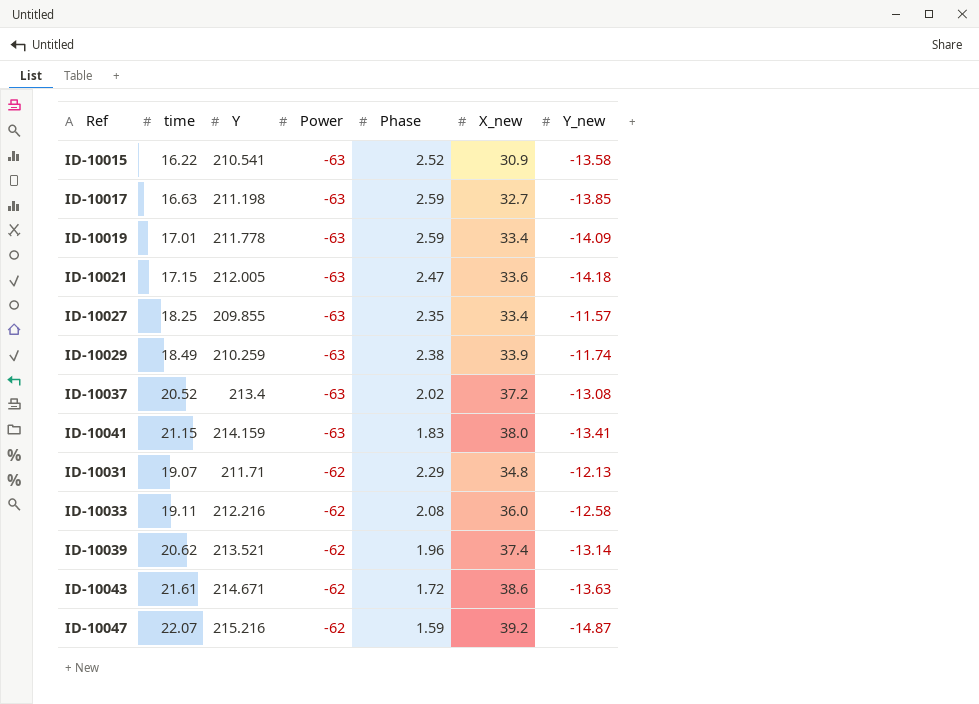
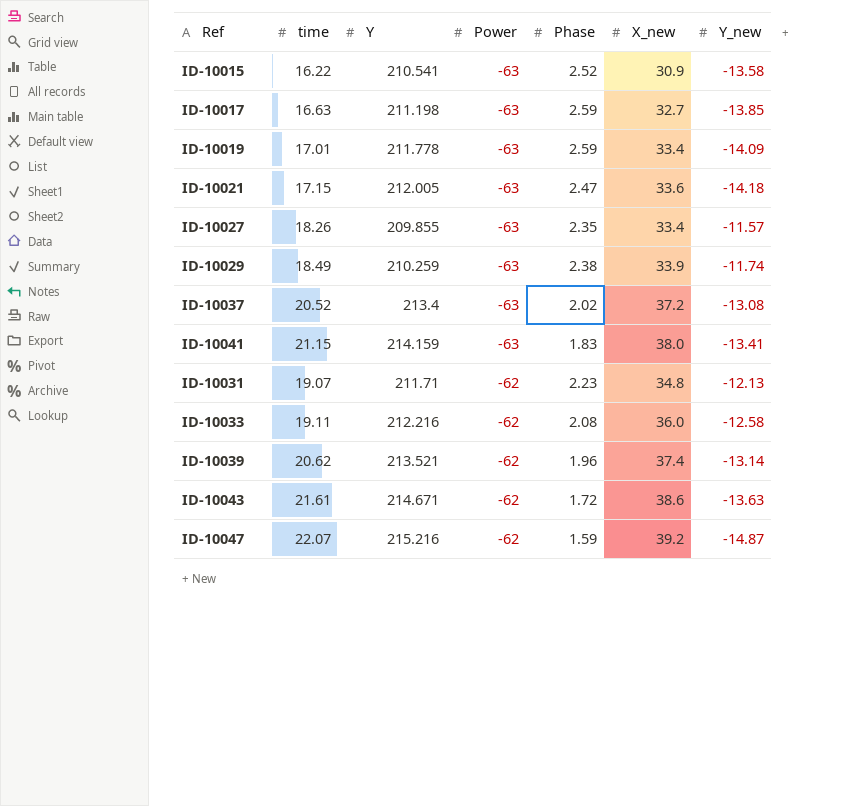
ID-10027 | time: 18.25 -> 18.26
ID-10031 | Phase: 2.29 -> 2.23

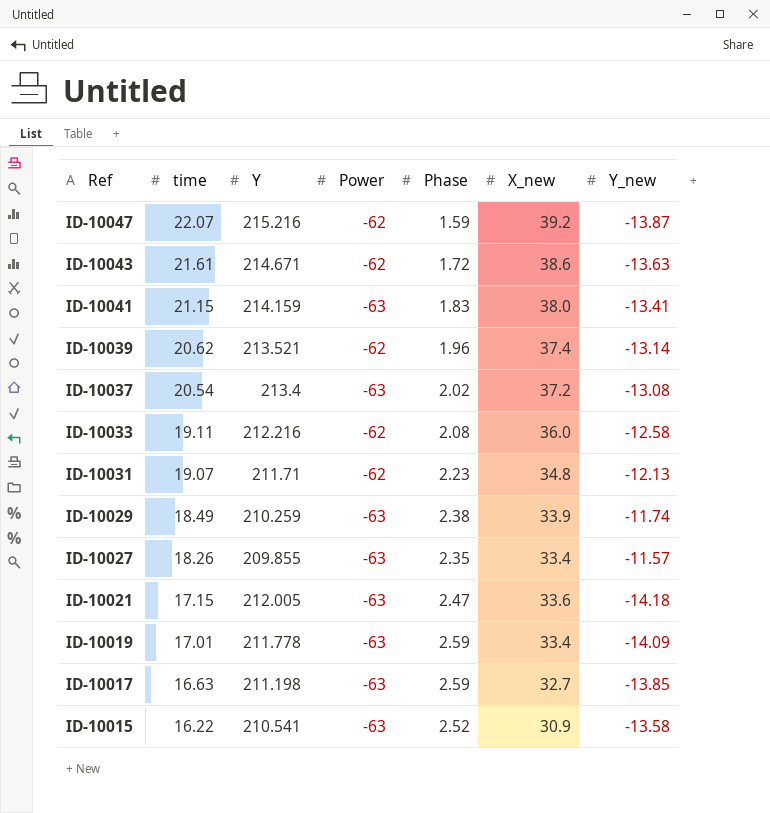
row order: Power ascending -> Ref descending
ID-10047 | Y_new: -14.87 -> -13.87
ID-10037 | time: 20.52 -> 20.54

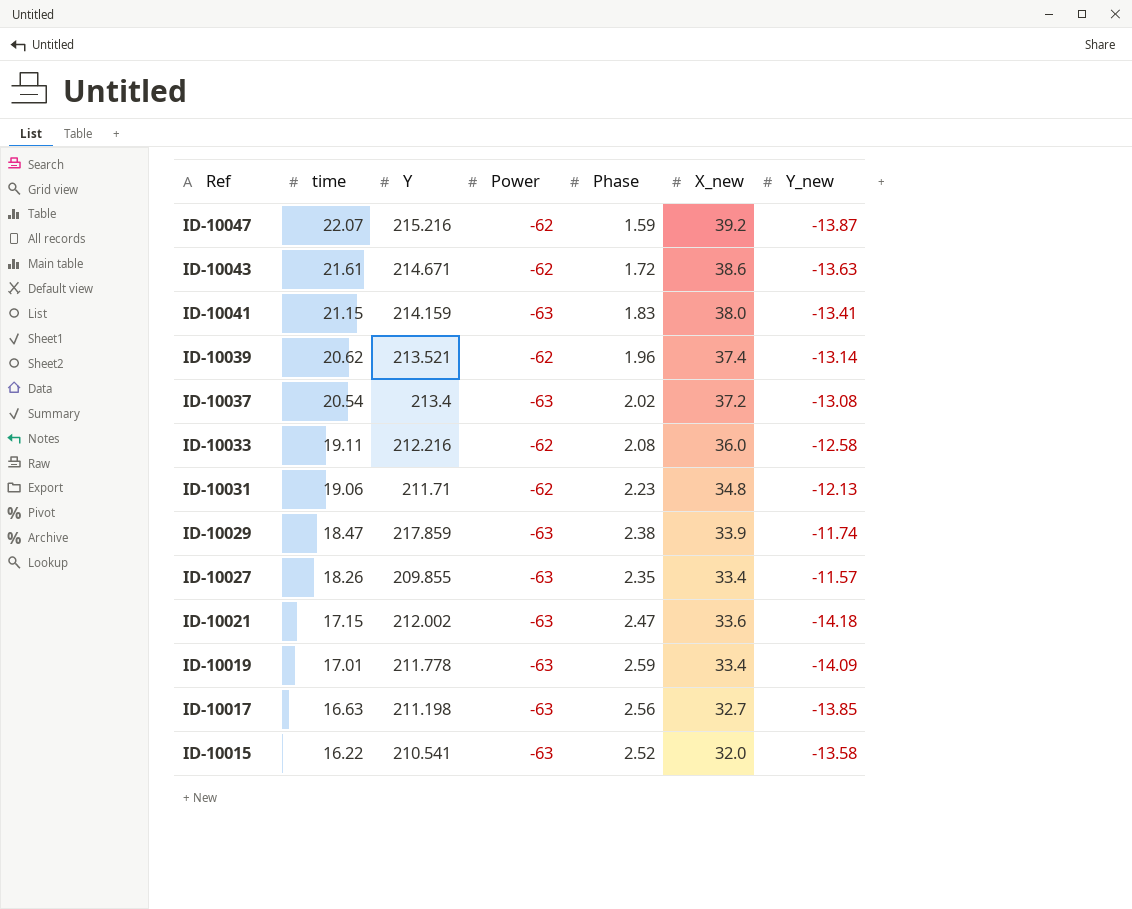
ID-10031 | time: 19.07 -> 19.06
ID-10029 | time: 18.49 -> 18.47
ID-10029 | Y: 210.259 -> 217.859
ID-10021 | Y: 212.005 -> 212.002
ID-10017 | Phase: 2.59 -> 2.56
ID-10015 | X_new: 30.9 -> 32.0

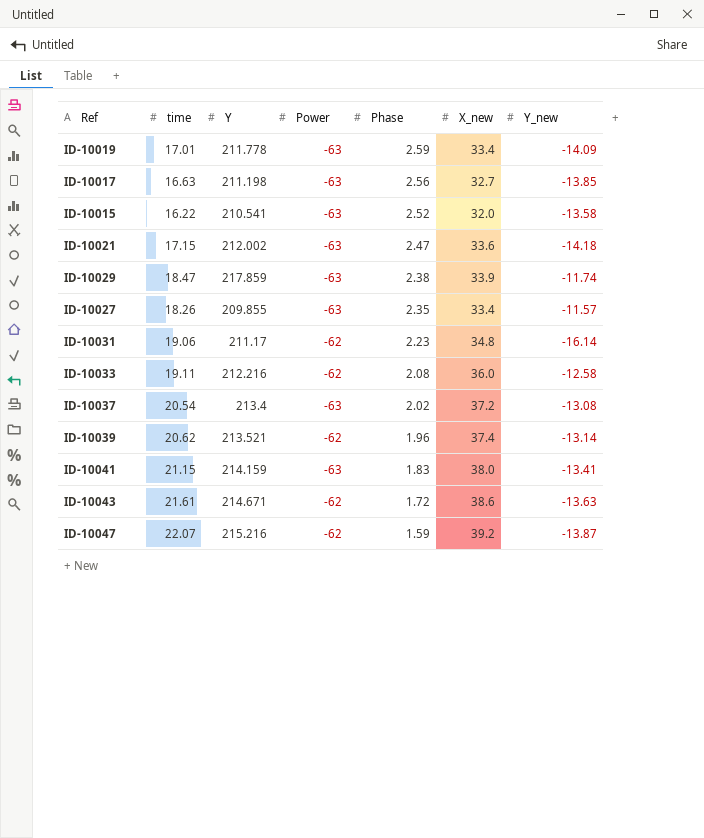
row order: Ref descending -> Phase descending
ID-10031 | Y: 211.71 -> 211.17
ID-10031 | Y_new: -12.13 -> -16.14

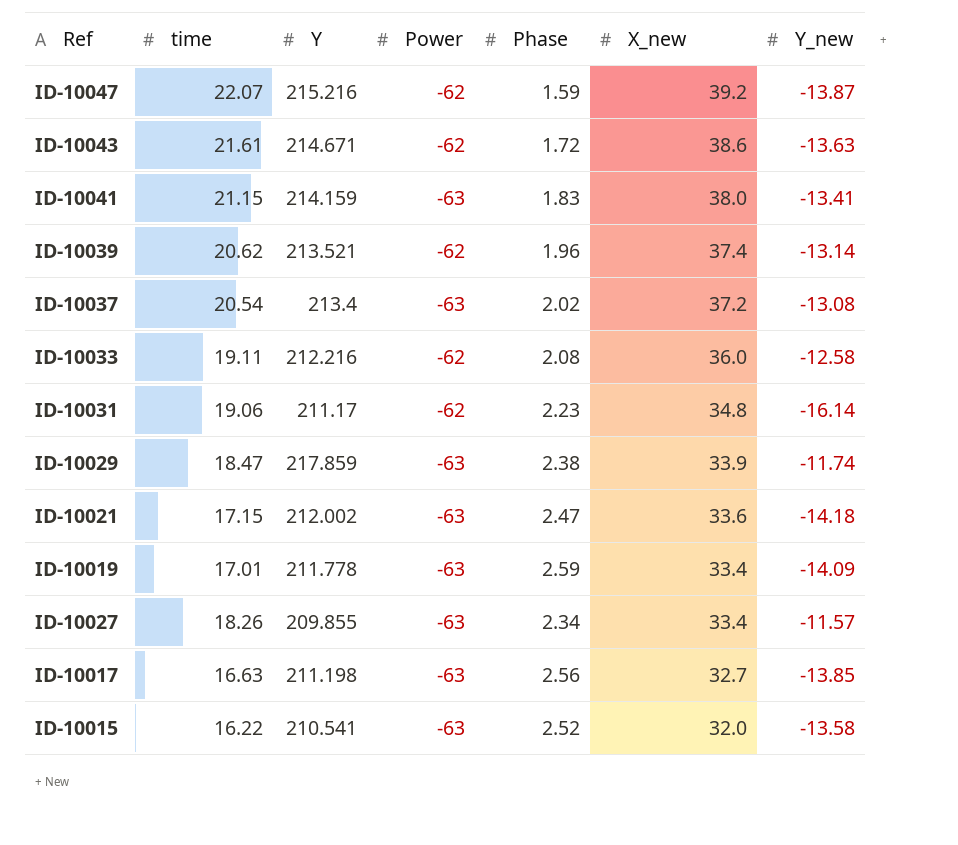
row order: Phase descending -> X_new descending
ID-10027 | Phase: 2.35 -> 2.34

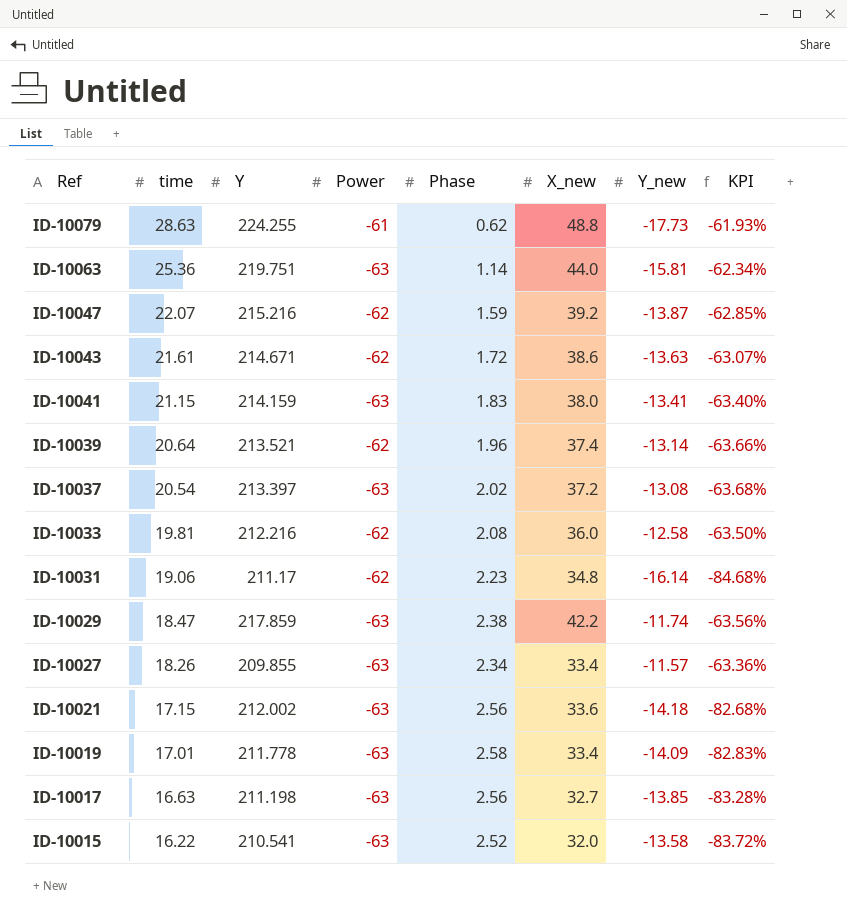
row order: X_new descending -> Ref descending
column KPI | formula: none -> [Y_new] / [time]
row ID-10079: none -> 28.63 | 224.255 | -61 | 0.62 | 48.8 | -17.73 | -61.93%
row ID-10063: none -> 25.36 | 219.751 | -63 | 1.14 | 44.0 | -15.81 | -62.34%
ID-10039 | time: 20.62 -> 20.64
ID-10037 | Y: 213.4 -> 213.397
ID-10033 | time: 19.11 -> 19.81
ID-10029 | X_new: 33.9 -> 42.2
ID-10021 | Phase: 2.47 -> 2.56
ID-10019 | Phase: 2.59 -> 2.58

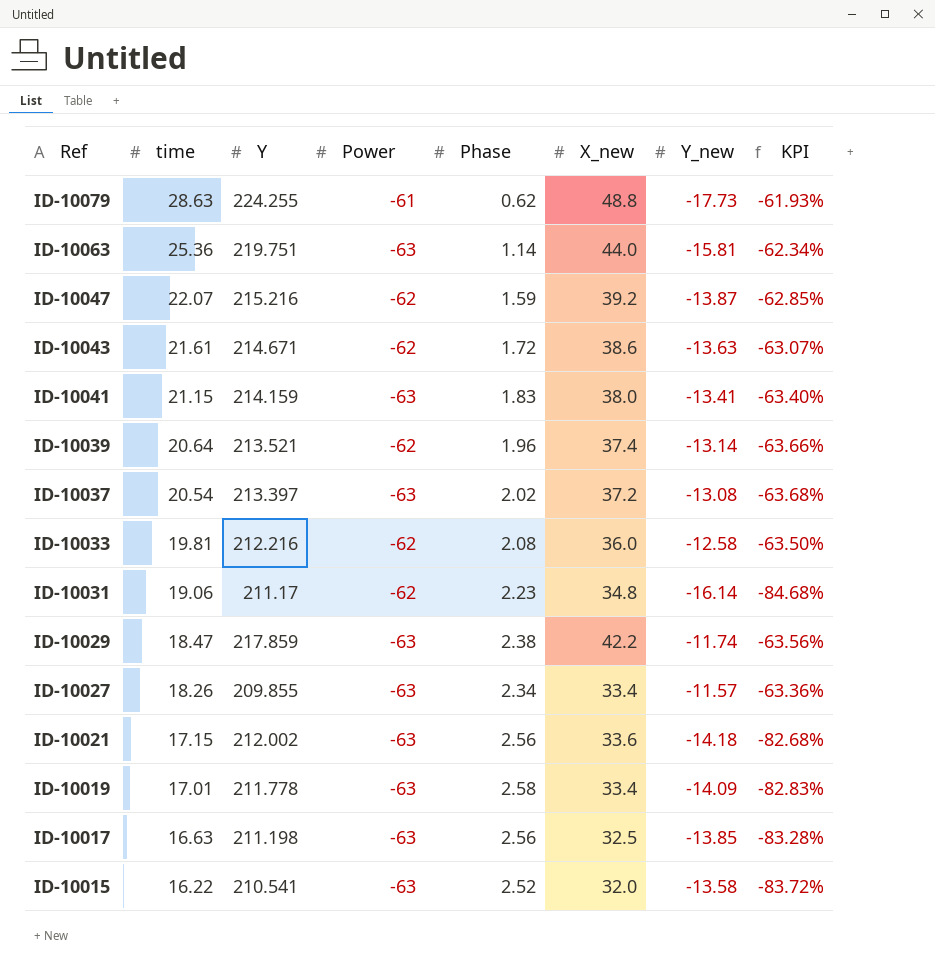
ID-10017 | X_new: 32.7 -> 32.5

